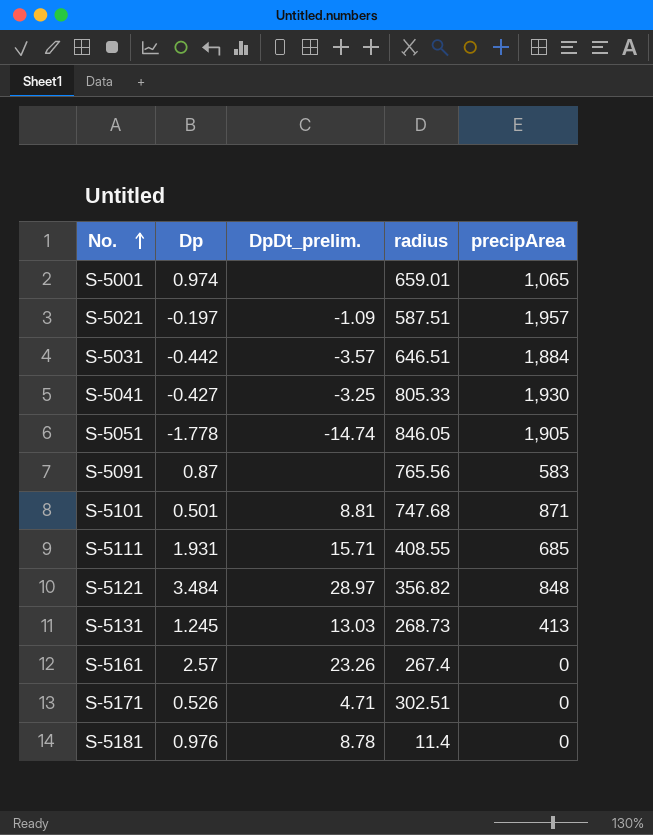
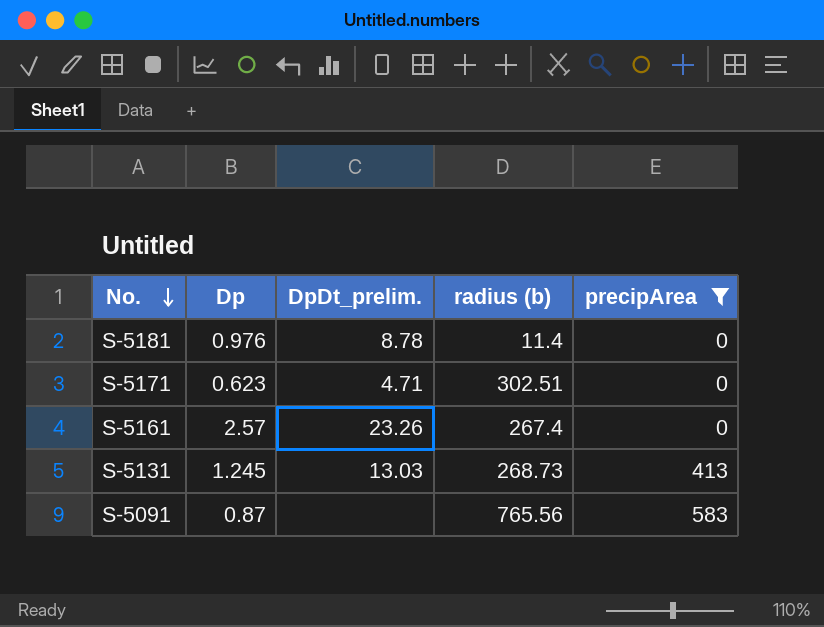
filter: none -> precipArea <= 583
row order: No. ascending -> No. descending
column name: radius -> radius (b)
S-5171 | Dp: 0.526 -> 0.623

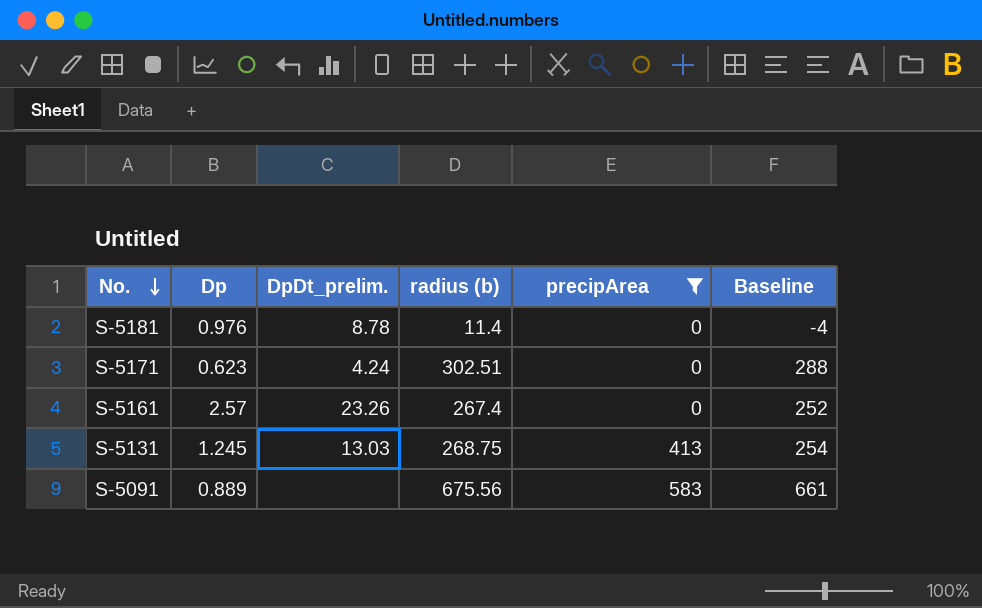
column Baseline | formula: none -> [radius (b)] - 15
S-5171 | DpDt_prelim.: 4.71 -> 4.24
S-5131 | radius (b): 268.73 -> 268.75
S-5091 | Dp: 0.87 -> 0.889
S-5091 | radius (b): 765.56 -> 675.56

